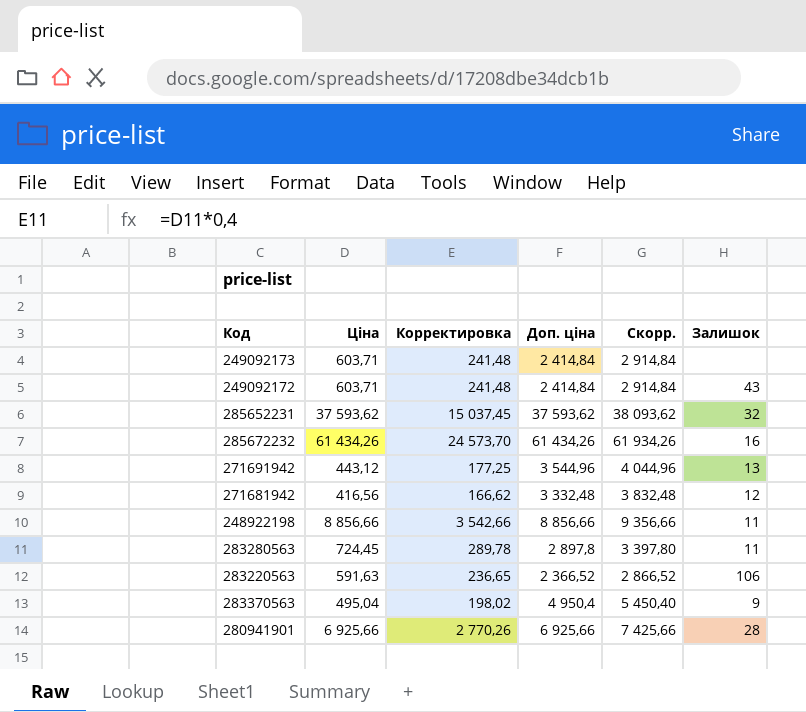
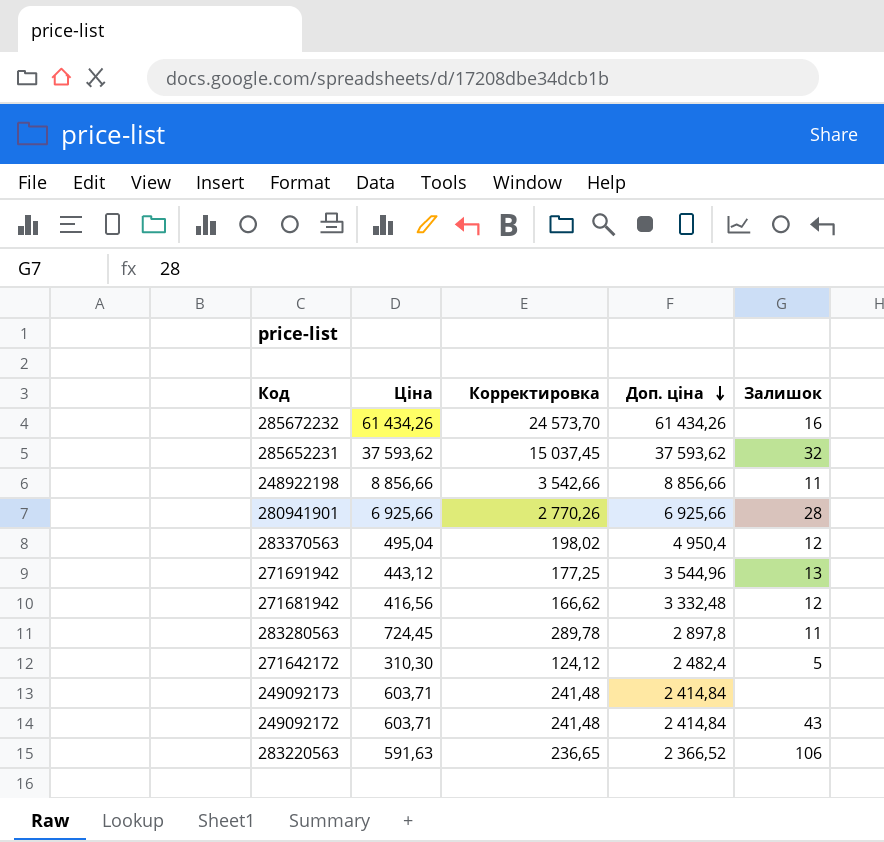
row order: none -> Доп. ціна descending
column Скорр. | formula: [Доп. ціна] + 500 -> none
283370563 | Залишок: 9 -> 12
row 271642172: none -> 310,30 | 124,12 | 2 482,4 | 5

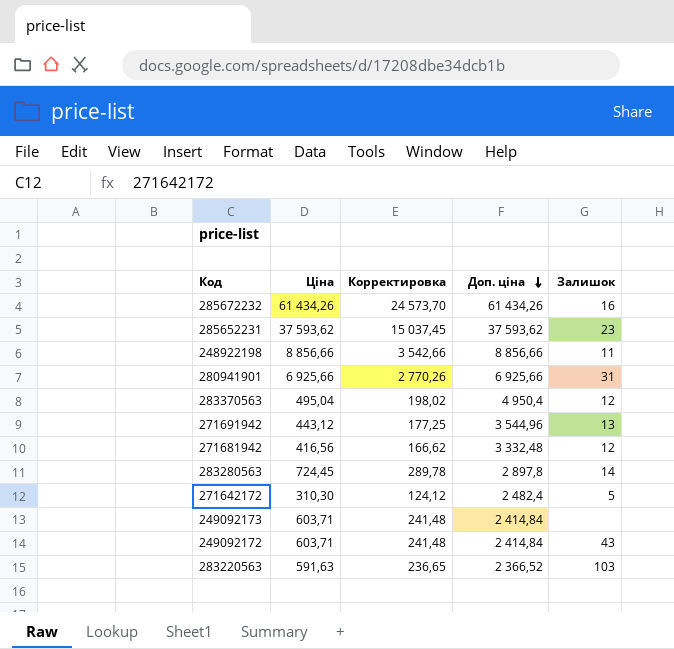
285652231 | Залишок: 32 -> 23
280941901 | Залишок: 28 -> 31
283280563 | Залишок: 11 -> 14
283220563 | Залишок: 106 -> 103

